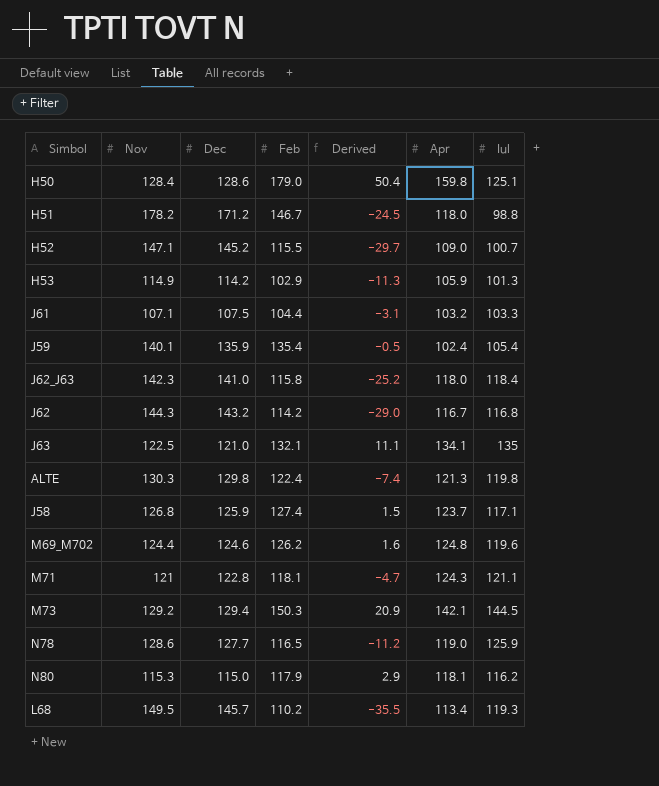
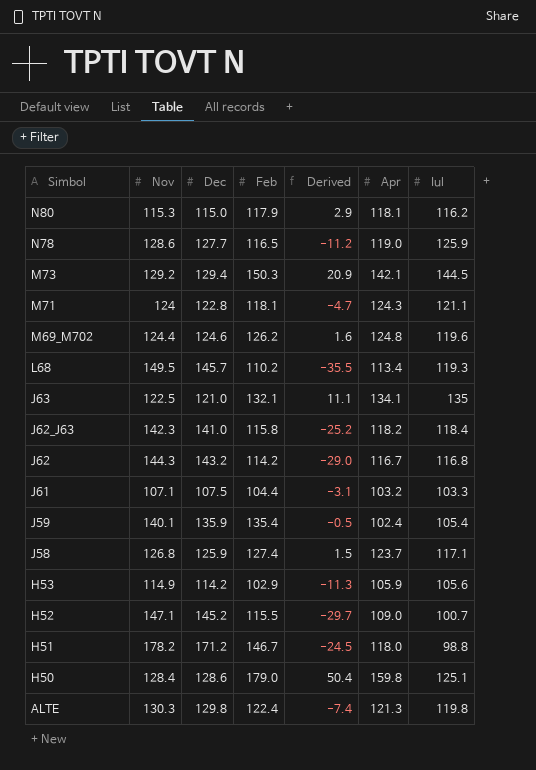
row order: none -> Simbol descending
M71 | Nov: 121 -> 124
J62_J63 | Apr: 118.0 -> 118.2
H53 | Iul: 101.3 -> 105.6

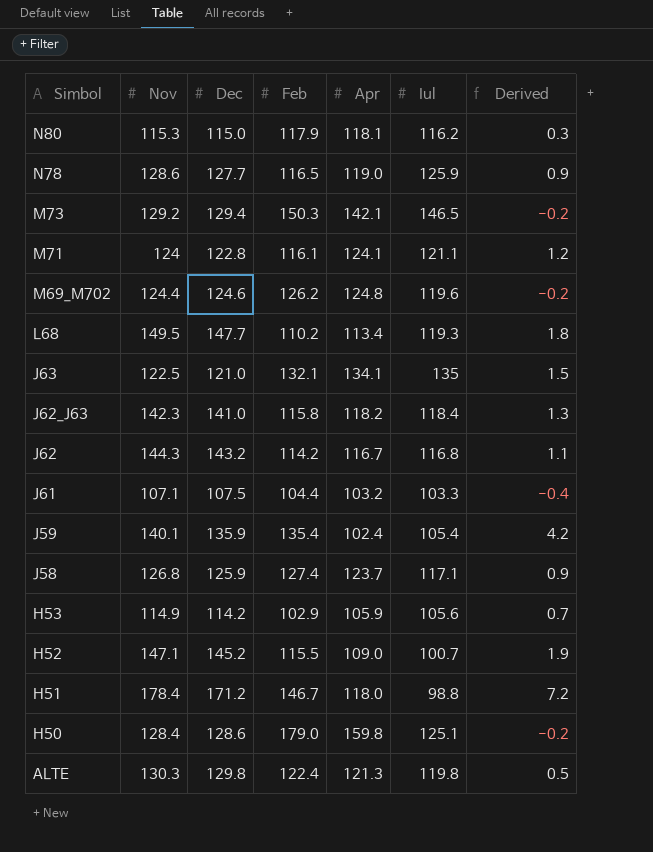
column Derived | formula: [Feb] - [Dec] -> [Nov] - [Dec]
column Derived | position: 5 -> 7
M73 | Iul: 144.5 -> 146.5
M71 | Feb: 118.1 -> 116.1
M71 | Apr: 124.3 -> 124.1
L68 | Dec: 145.7 -> 147.7
H51 | Nov: 178.2 -> 178.4

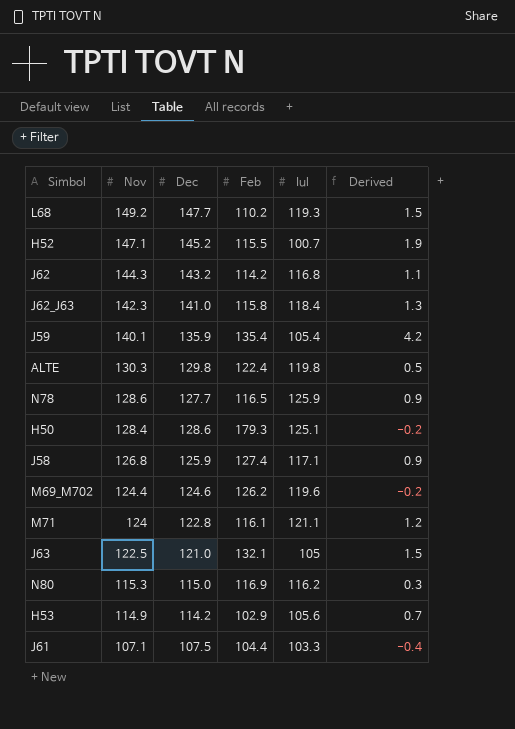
row order: Simbol descending -> Nov descending
column Apr | position: 5 -> none
row M73: 129.2 | 129.4 | 150.3 | 142.1 | 146.5 | -0.2 -> none
row H51: 178.4 | 171.2 | 146.7 | 118.0 | 98.8 | 7.2 -> none
L68 | Nov: 149.5 -> 149.2
L68 | Derived: 1.8 -> 1.5
H50 | Feb: 179.0 -> 179.3
J63 | Iul: 135 -> 105
N80 | Feb: 117.9 -> 116.9

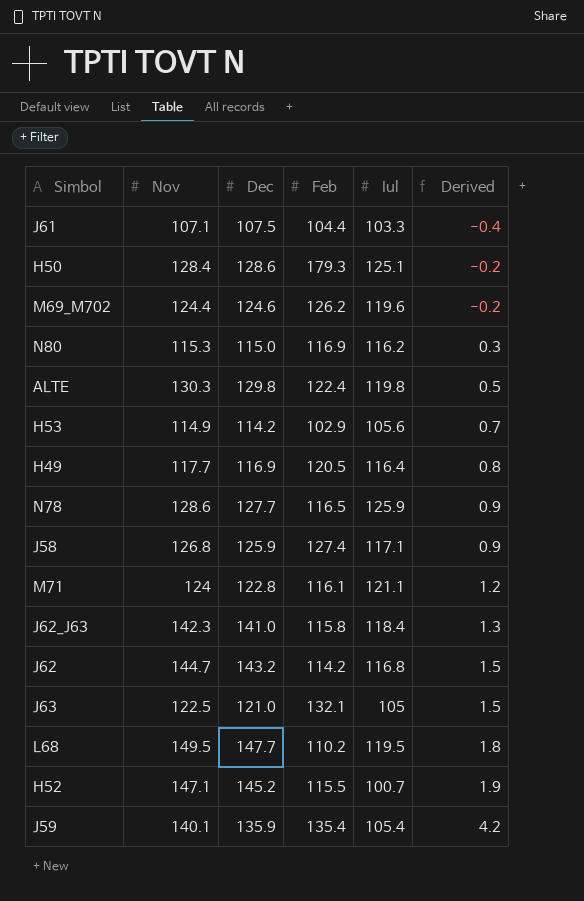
row order: Nov descending -> Derived ascending
row H49: none -> 117.7 | 116.9 | 120.5 | 116.4 | 0.8
J62 | Nov: 144.3 -> 144.7
J62 | Derived: 1.1 -> 1.5
L68 | Nov: 149.2 -> 149.5
L68 | Iul: 119.3 -> 119.5
L68 | Derived: 1.5 -> 1.8

